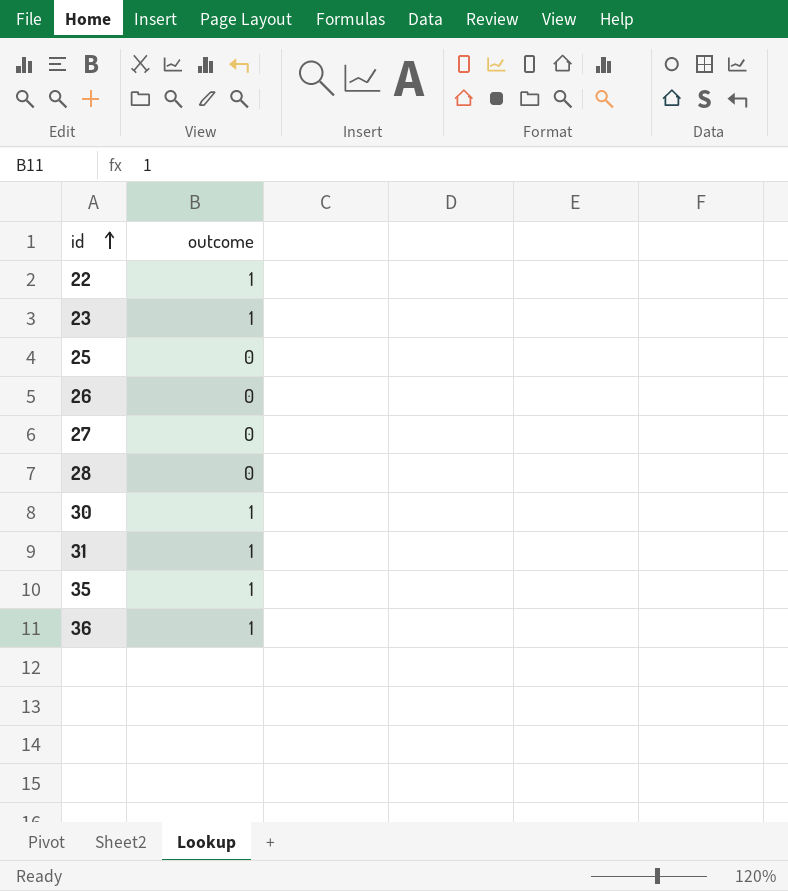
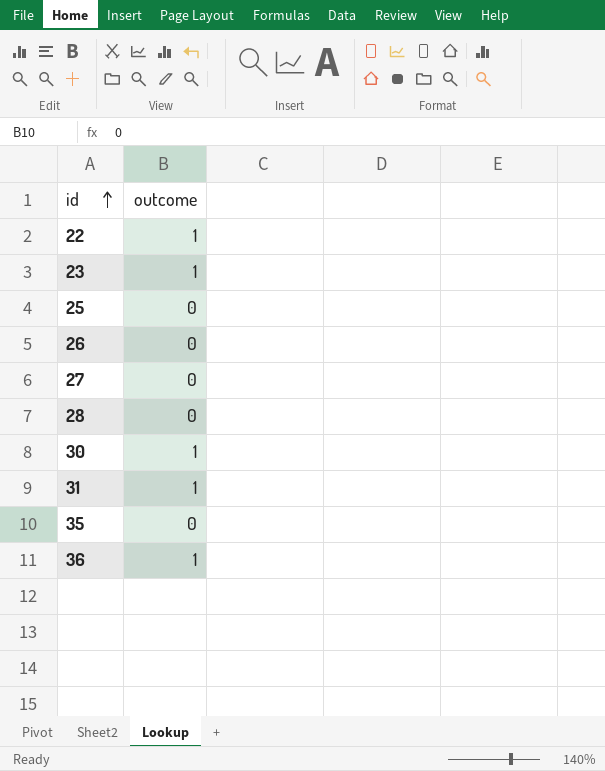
35 | outcome: 1 -> 0

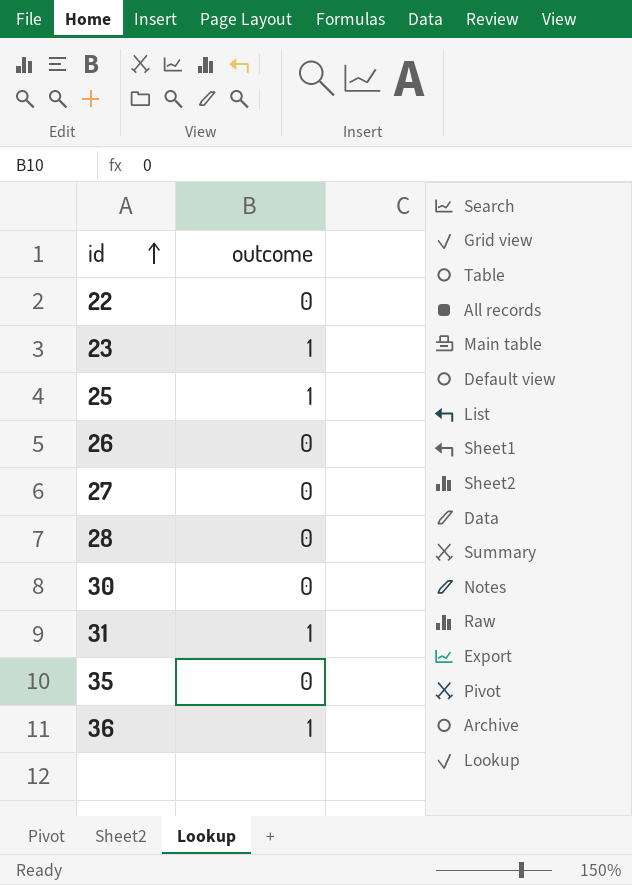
22 | outcome: 1 -> 0
25 | outcome: 0 -> 1
30 | outcome: 1 -> 0

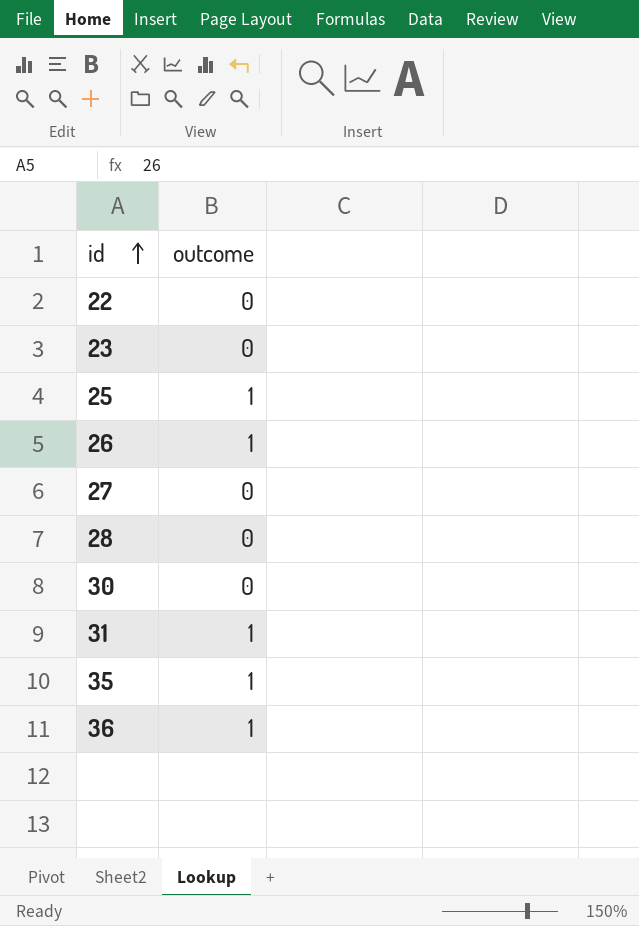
23 | outcome: 1 -> 0
26 | outcome: 0 -> 1
35 | outcome: 0 -> 1

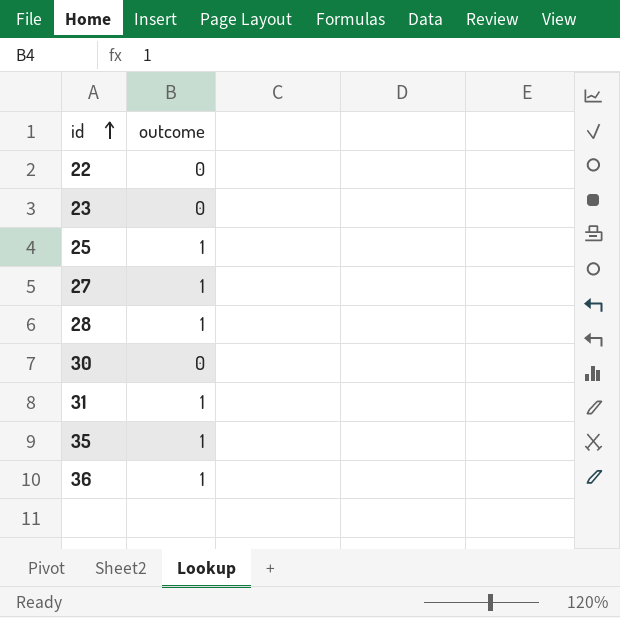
row 26: 1 -> none
27 | outcome: 0 -> 1
28 | outcome: 0 -> 1

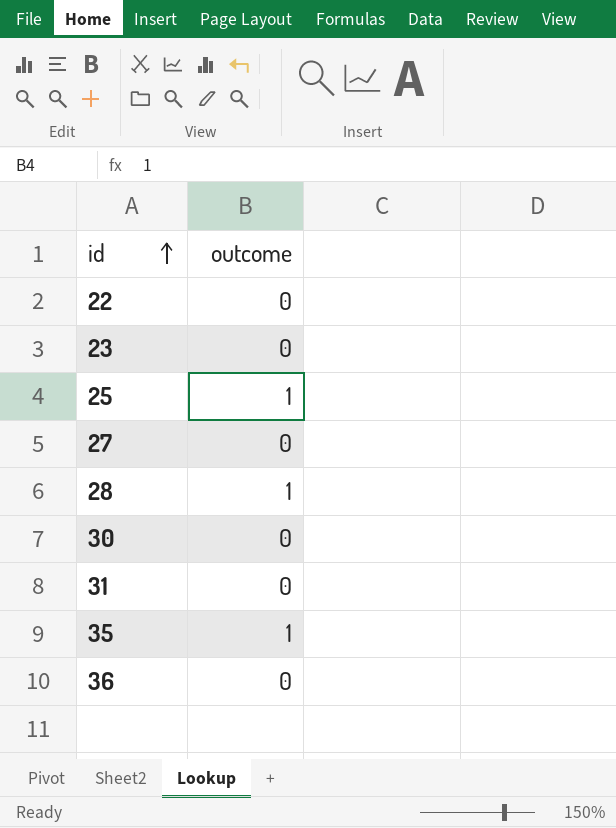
27 | outcome: 1 -> 0
31 | outcome: 1 -> 0
36 | outcome: 1 -> 0

